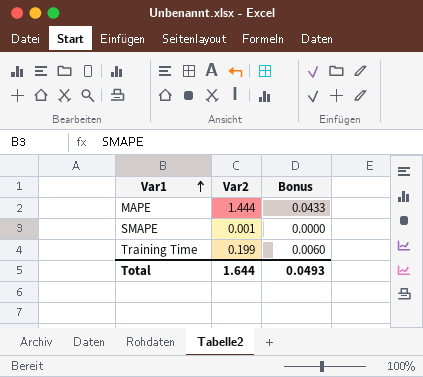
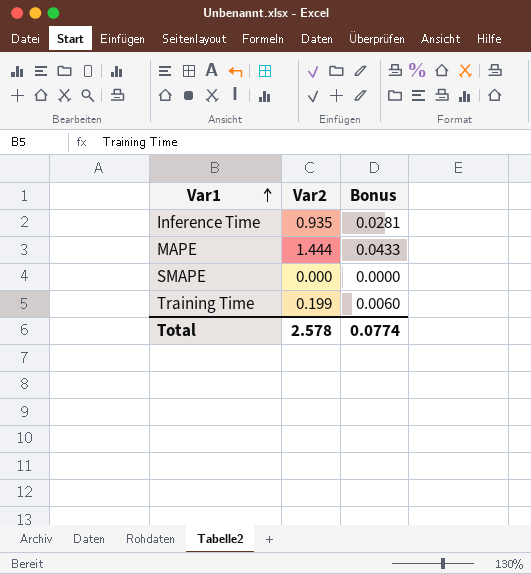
row Inference Time: none -> 0.935 | 0.0281
SMAPE | Var2: 0.001 -> 0.000
Total | Var2: 1.644 -> 2.578
Total | Bonus: 0.0493 -> 0.0774

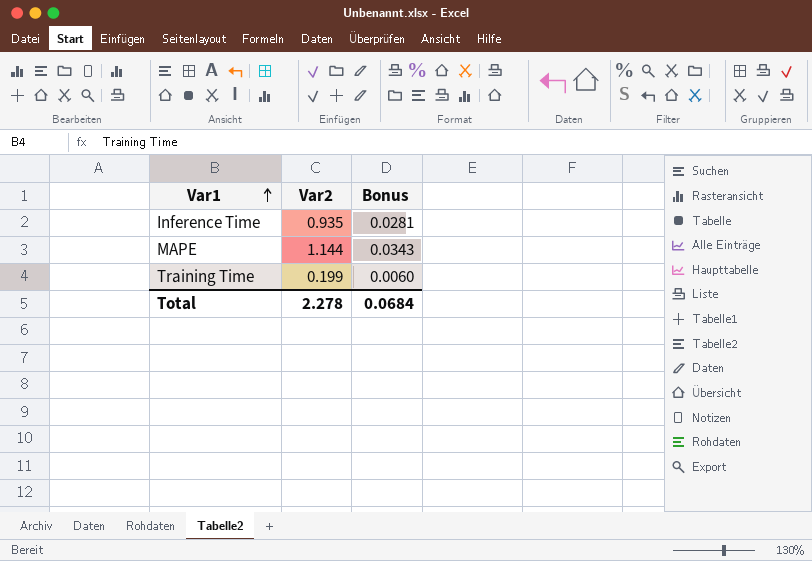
row SMAPE: 0.000 | 0.0000 -> none
MAPE | Var2: 1.444 -> 1.144
MAPE | Bonus: 0.0433 -> 0.0343
Total | Var2: 2.578 -> 2.278
Total | Bonus: 0.0774 -> 0.0684

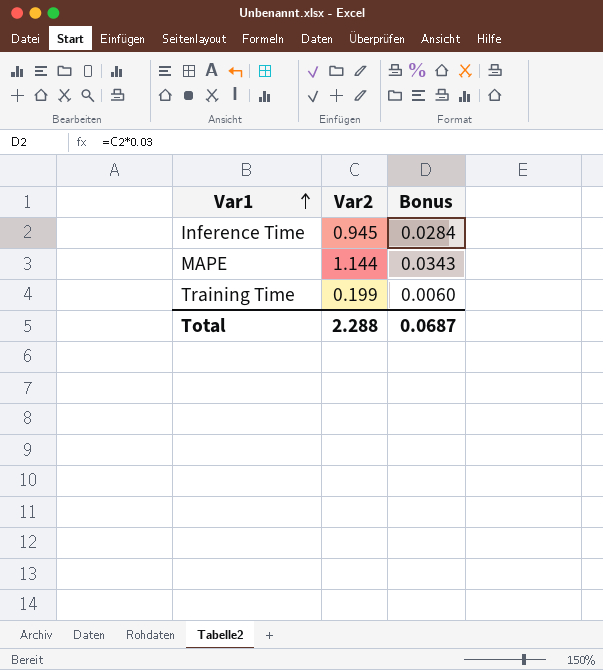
Inference Time | Var2: 0.935 -> 0.945
Inference Time | Bonus: 0.0281 -> 0.0284
Total | Var2: 2.278 -> 2.288
Total | Bonus: 0.0684 -> 0.0687

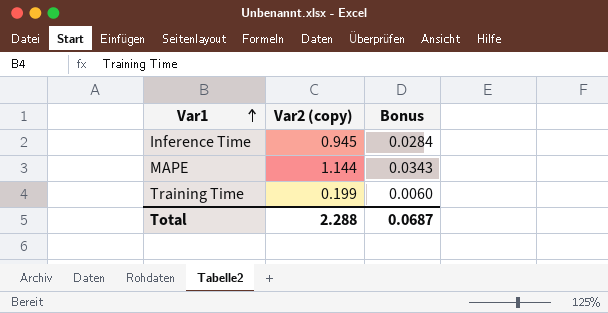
column name: Var2 -> Var2 (copy)

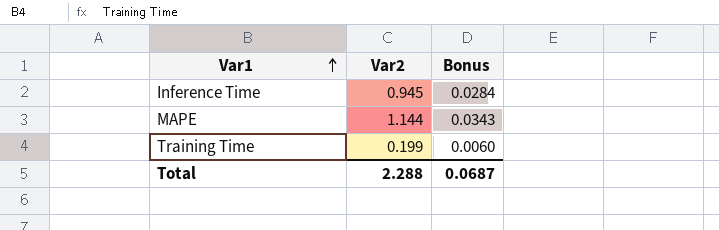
column name: Var2 (copy) -> Var2

